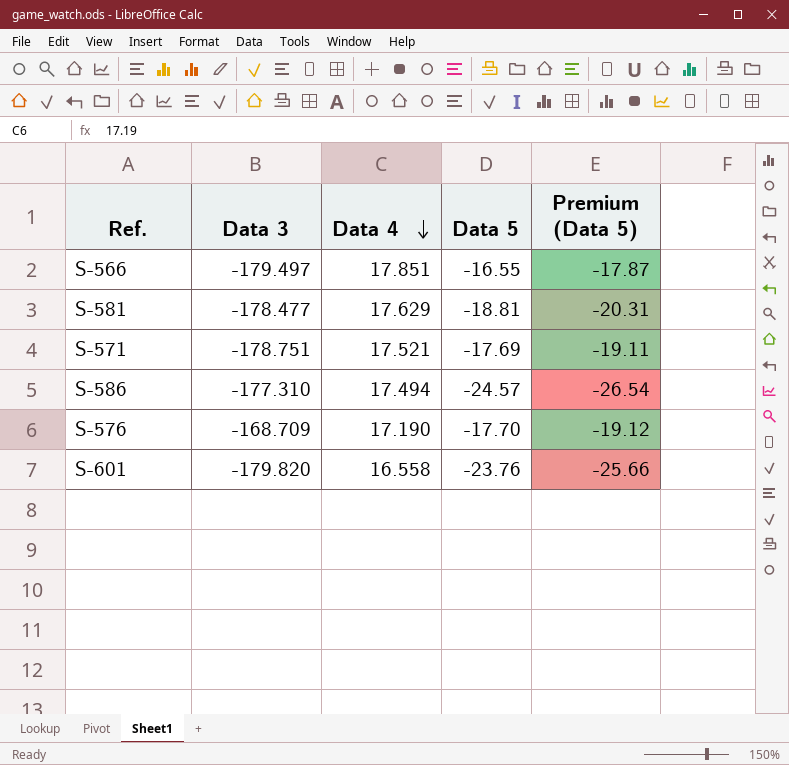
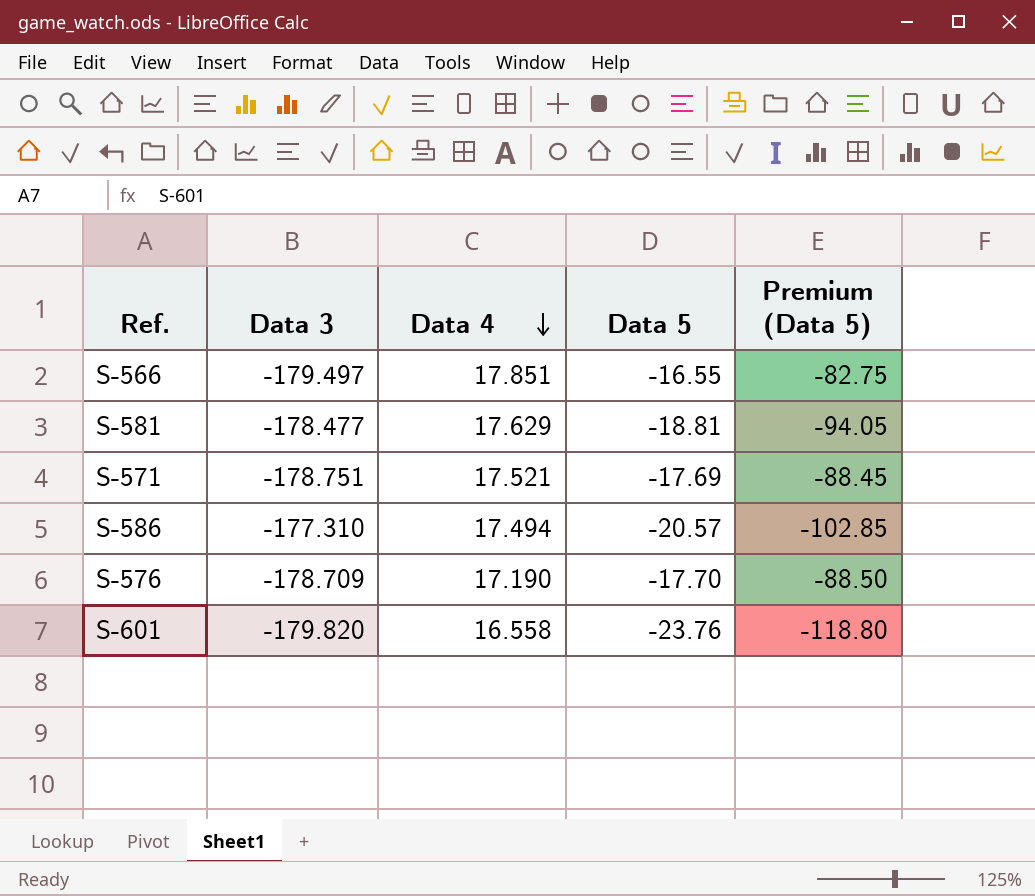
column Premium (Data 5) | formula: [Data 5] * 1.08 -> [Data 5] * 5
S-586 | Data 5: -24.57 -> -20.57
S-576 | Data 3: -168.709 -> -178.709

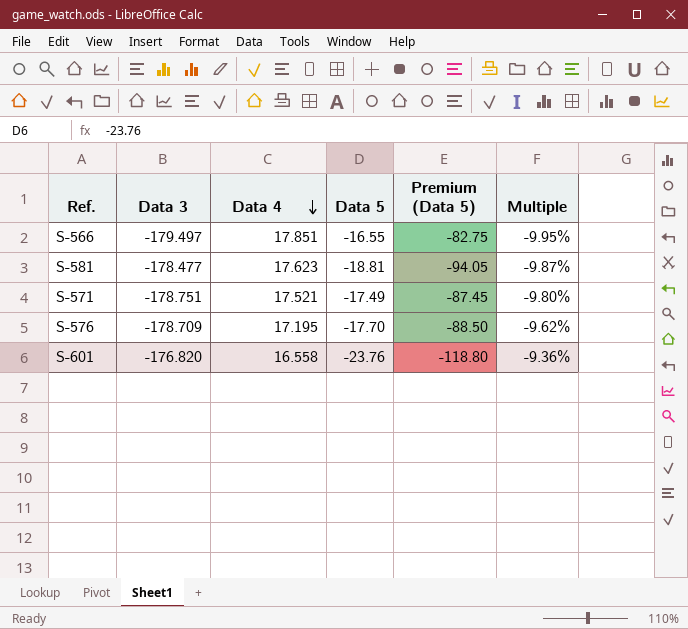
column Multiple | formula: none -> [Data 4] / [Data 3]
row S-586: -177.310 | 17.494 | -20.57 | -102.85 -> none
S-581 | Data 4: 17.629 -> 17.623
S-571 | Data 5: -17.69 -> -17.49
S-571 | Premium (Data 5): -88.45 -> -87.45
S-576 | Data 4: 17.190 -> 17.195
S-601 | Data 3: -179.820 -> -176.820

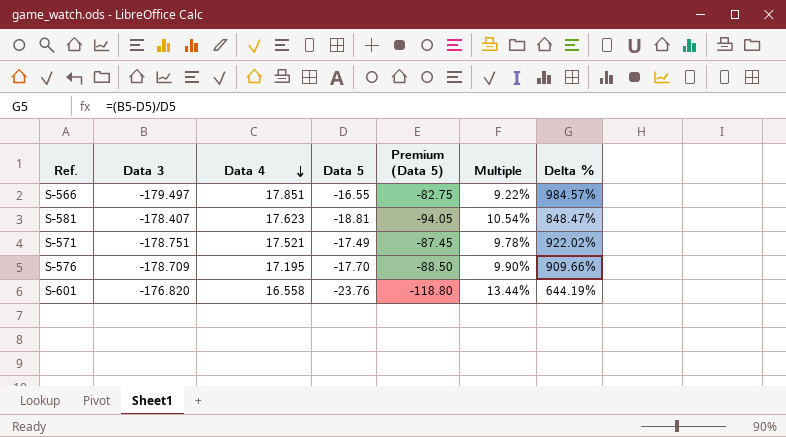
column Multiple | formula: [Data 4] / [Data 3] -> [Data 5] / [Data 3]
column Delta % | formula: none -> ([Data 3] - [Data 5]) / [Data 5]
S-581 | Data 3: -178.477 -> -178.407

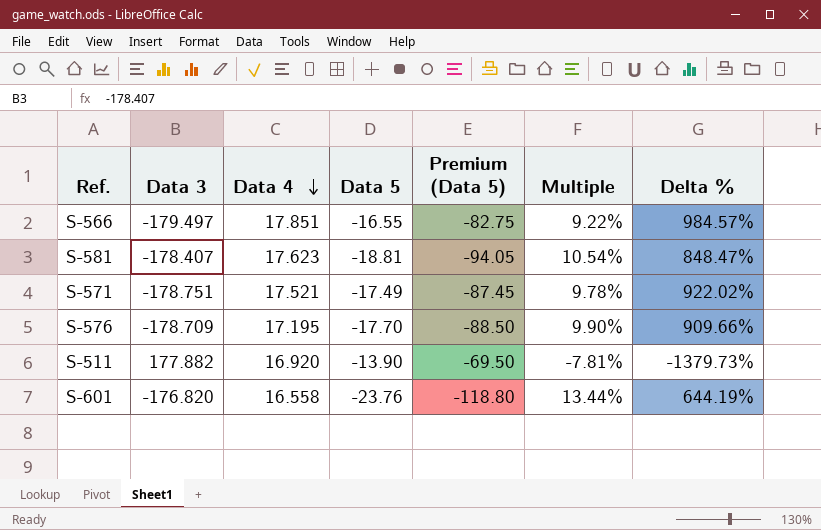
row S-511: none -> 177.882 | 16.920 | -13.90 | -69.50 | -7.81% | -1379.73%

